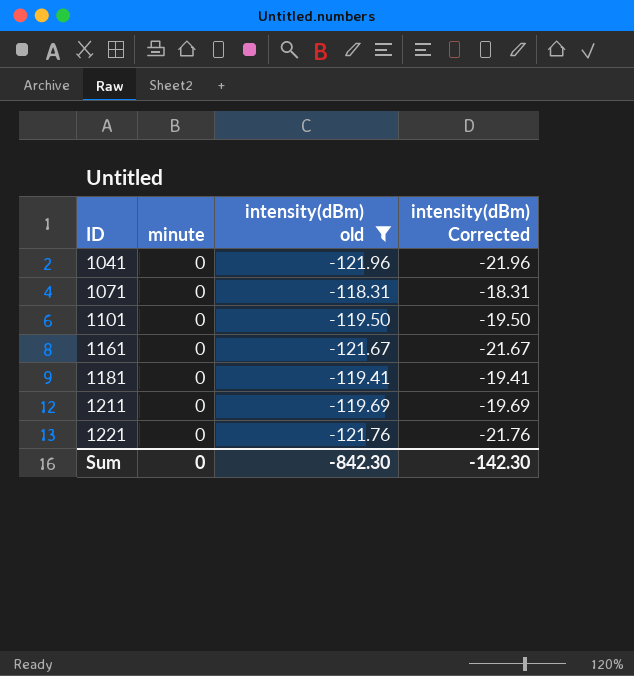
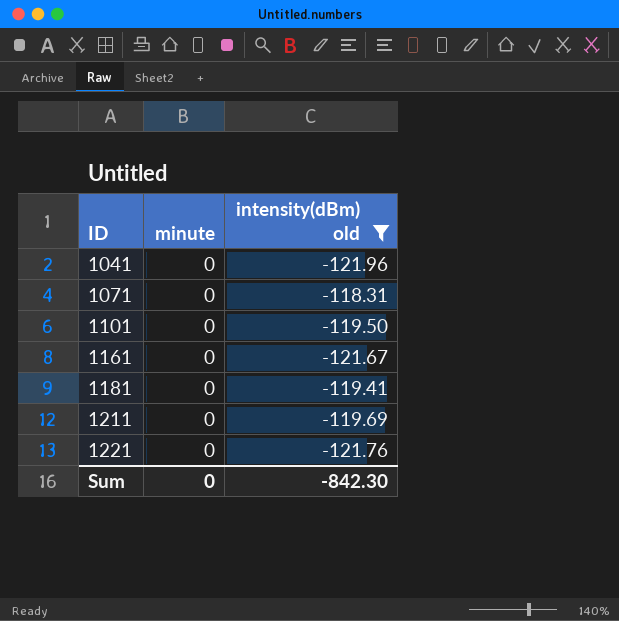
column intensity(dBm) Corrected | formula: [intensity(dBm) old] + 100 -> none

